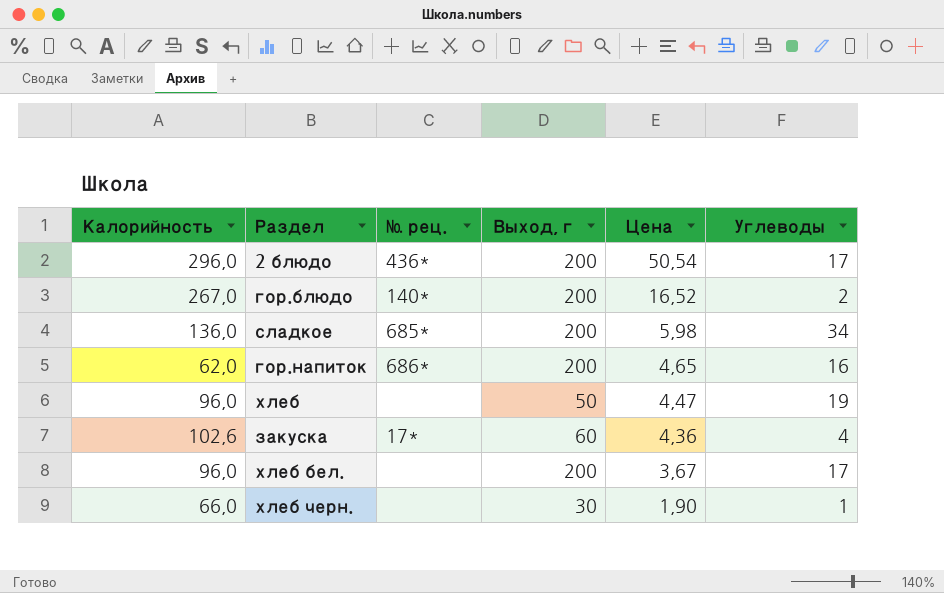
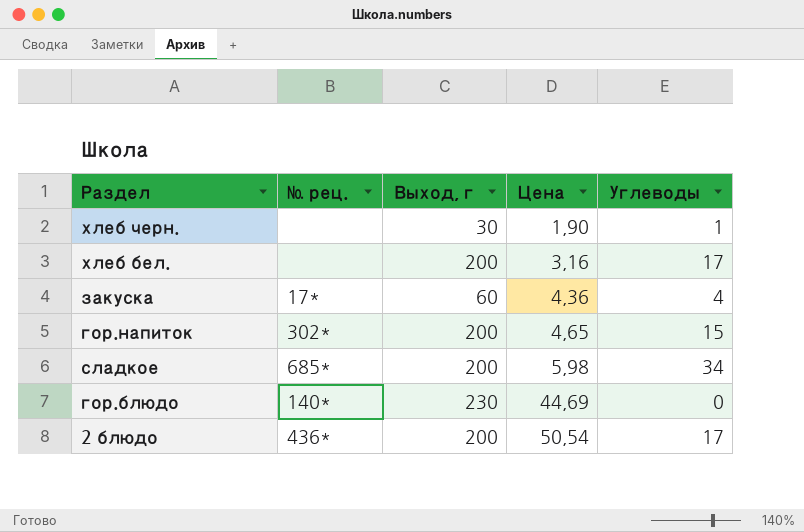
row order: Цена descending -> Цена ascending
column Калорийность | position: 1 -> none
row хлеб: 96,0 | none | 50 | 4,47 | 19 -> none
хлеб бел. | Цена: 3,67 -> 3,16
гор.напиток | № рец.: 686* -> 302*
гор.напиток | Углеводы: 16 -> 15
гор.блюдо | Выход, г: 200 -> 230
гор.блюдо | Цена: 16,52 -> 44,69
гор.блюдо | Углеводы: 2 -> 0

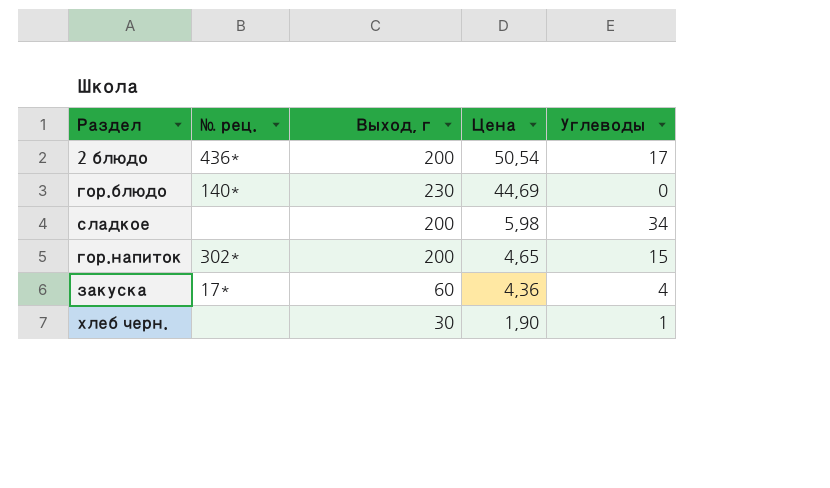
row order: Цена ascending -> Цена descending
row хлеб бел.: none | 200 | 3,16 | 17 -> none
сладкое | № рец.: 685* -> none

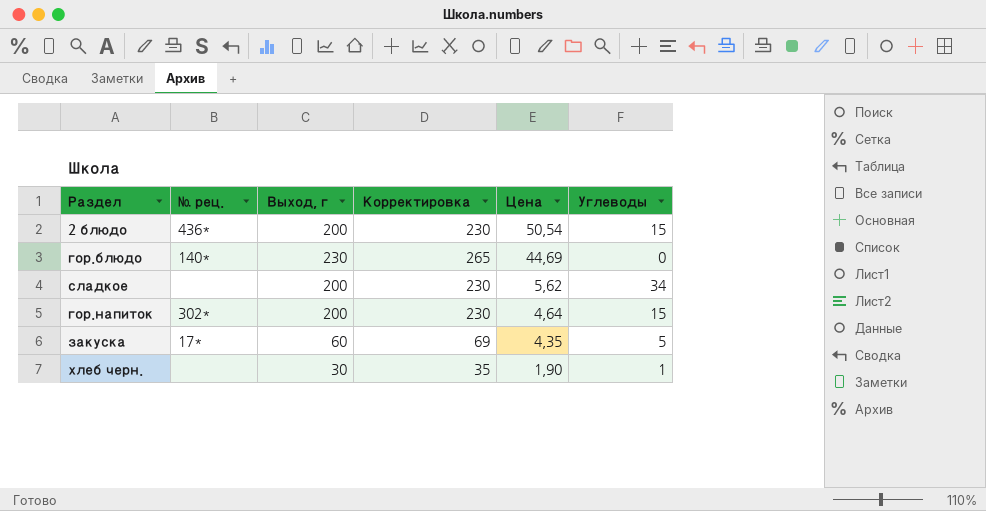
column Корректировка | formula: none -> [Выход, г] * 1,15
2 блюдо | Углеводы: 17 -> 15
сладкое | Цена: 5,98 -> 5,62
гор.напиток | Цена: 4,65 -> 4,64
закуска | Цена: 4,36 -> 4,35
закуска | Углеводы: 4 -> 5

